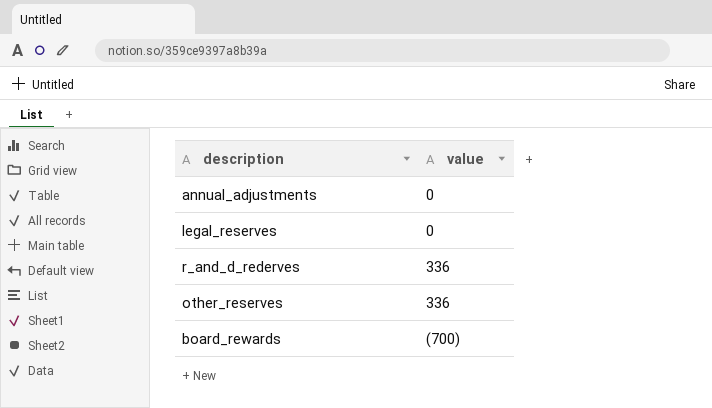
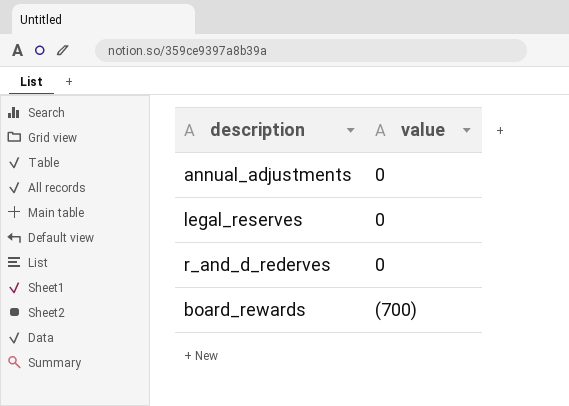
row other_reserves: 336 -> none
r_and_d_rederves | value: 336 -> 0

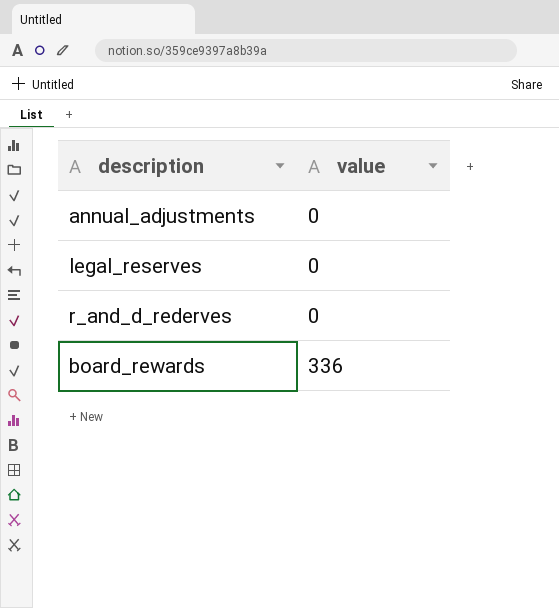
board_rewards | value: (700) -> 336

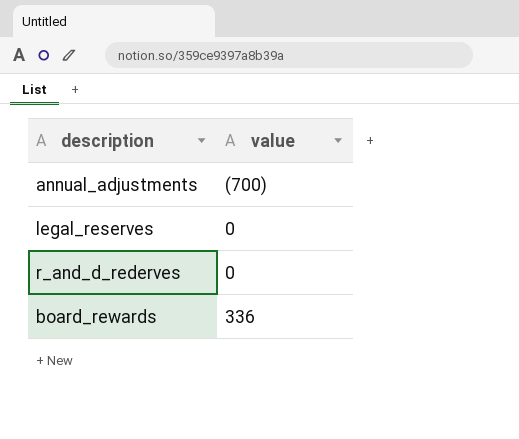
annual_adjustments | value: 0 -> (700)

